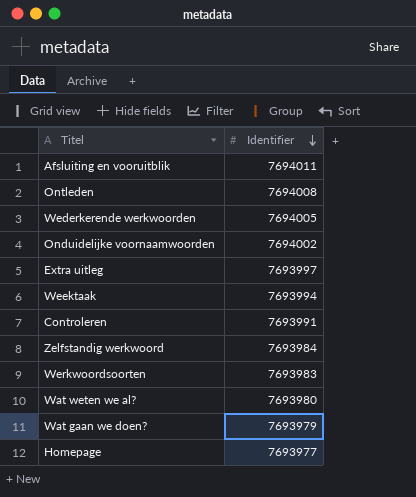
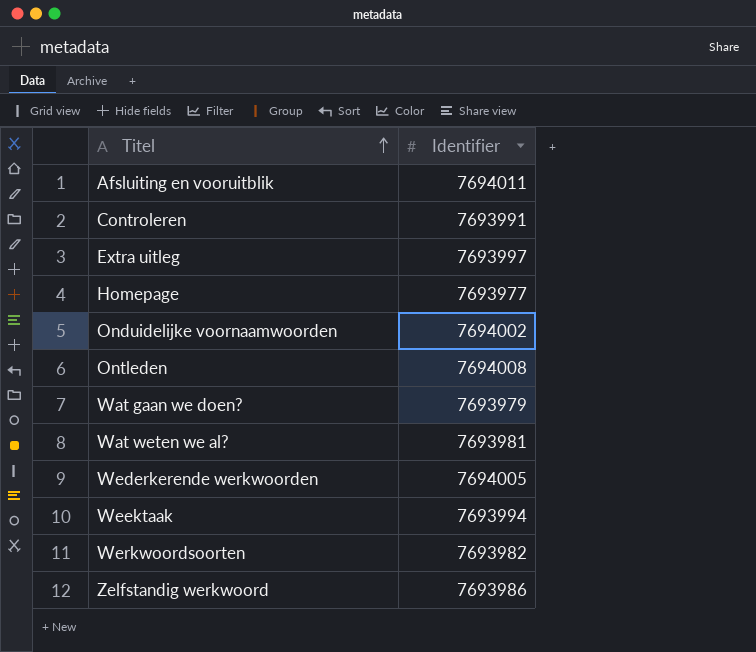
row order: Identifier descending -> Titel ascending
Wat weten we al? | Identifier: 7693980 -> 7693981
Werkwoordsoorten | Identifier: 7693983 -> 7693982
Zelfstandig werkwoord | Identifier: 7693984 -> 7693986

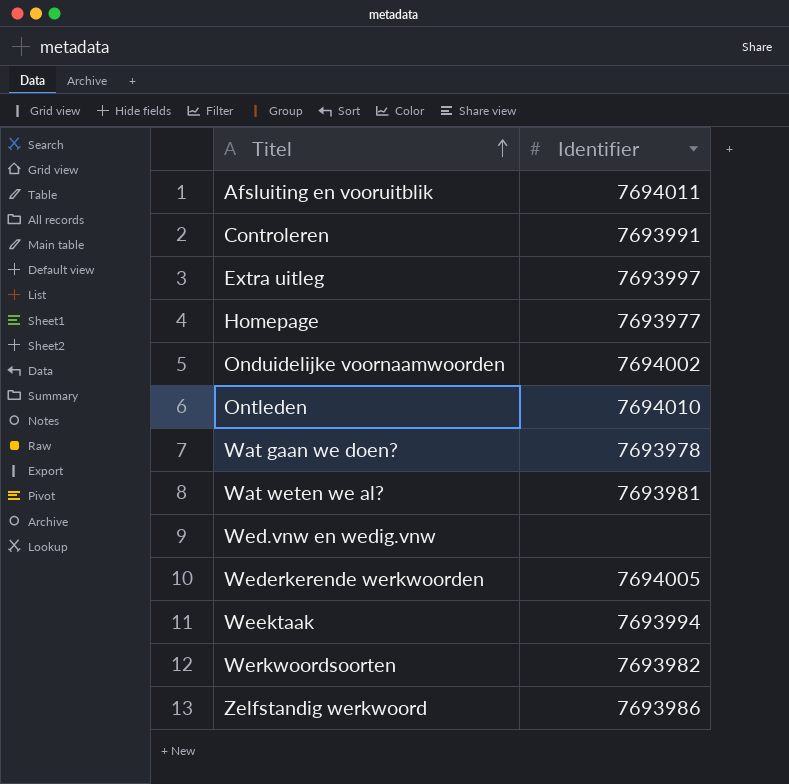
Ontleden | Identifier: 7694008 -> 7694010
Wat gaan we doen? | Identifier: 7693979 -> 7693978
row Wed.vnw en wedig.vnw: none -> none

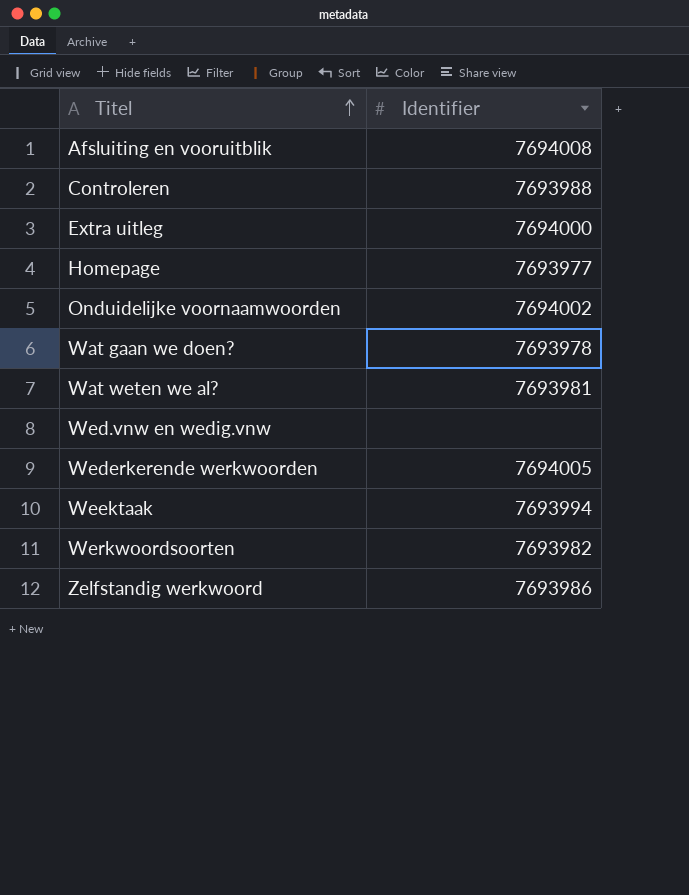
row Ontleden: 7694010 -> none
Afsluiting en vooruitblik | Identifier: 7694011 -> 7694008
Controleren | Identifier: 7693991 -> 7693988
Extra uitleg | Identifier: 7693997 -> 7694000

